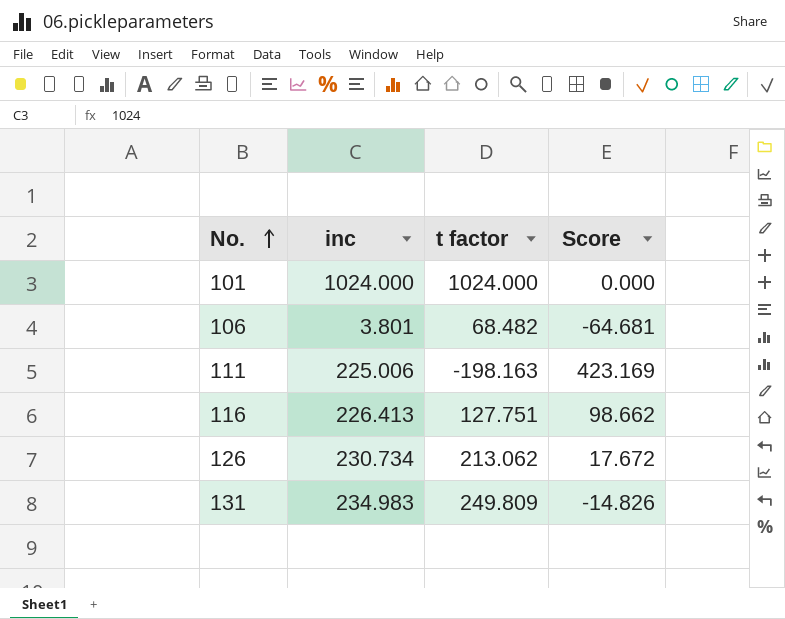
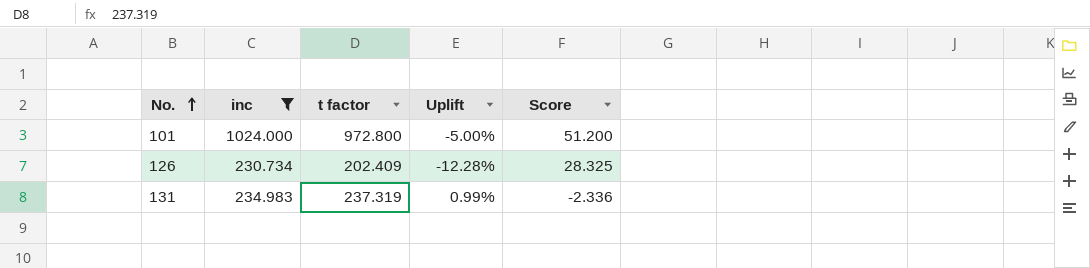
filter: none -> inc >= 230.734
column Uplift | formula: none -> ([t factor] - [inc]) / [inc]
101 | t factor: 1024.000 -> 972.800
101 | Score: 0.000 -> 51.200
126 | t factor: 213.062 -> 202.409
126 | Score: 17.672 -> 28.325
131 | t factor: 249.809 -> 237.319
131 | Score: -14.826 -> -2.336

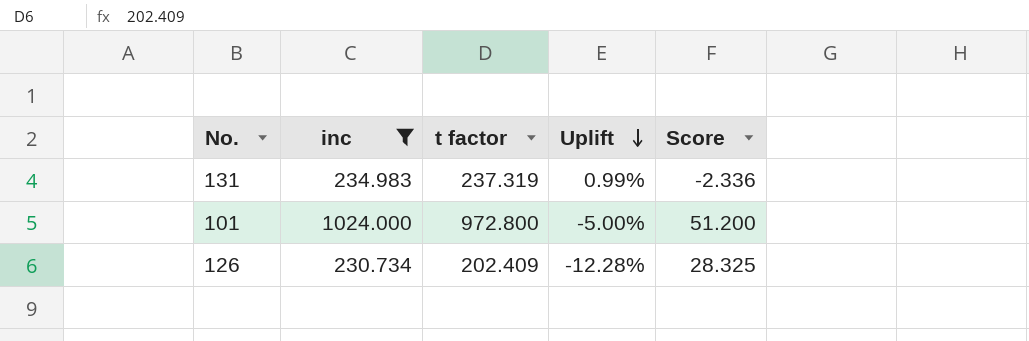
row order: No. ascending -> Uplift descending

